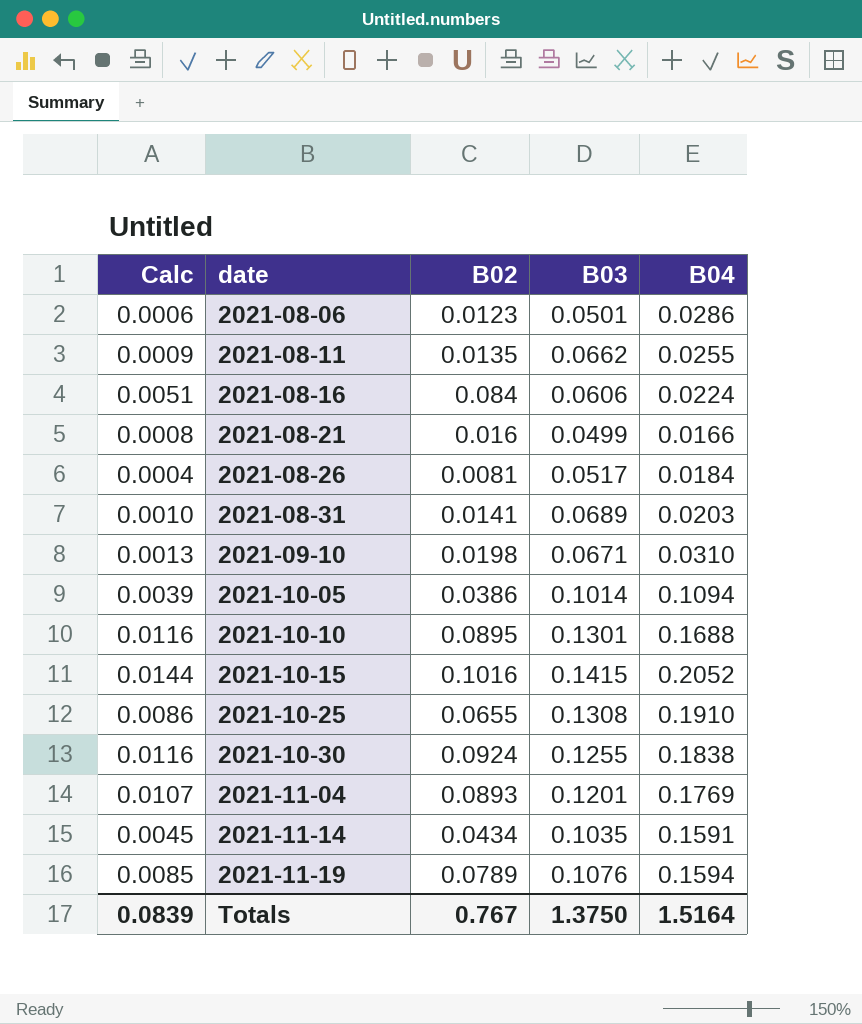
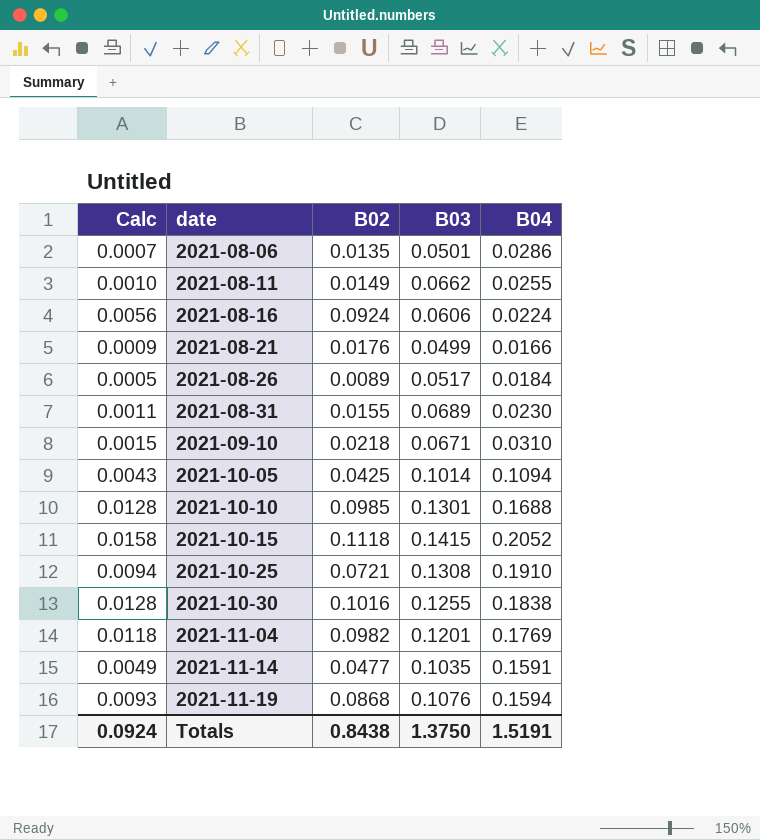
2021-08-06 | Calc: 0.0006 -> 0.0007
2021-08-06 | B02: 0.0123 -> 0.0135
2021-08-11 | Calc: 0.0009 -> 0.0010
2021-08-11 | B02: 0.0135 -> 0.0149
2021-08-16 | Calc: 0.0051 -> 0.0056
2021-08-16 | B02: 0.084 -> 0.0924
2021-08-21 | Calc: 0.0008 -> 0.0009
2021-08-21 | B02: 0.016 -> 0.0176
2021-08-26 | Calc: 0.0004 -> 0.0005
2021-08-26 | B02: 0.0081 -> 0.0089
2021-08-31 | Calc: 0.0010 -> 0.0011
2021-08-31 | B02: 0.0141 -> 0.0155
2021-08-31 | B04: 0.0203 -> 0.0230
2021-09-10 | Calc: 0.0013 -> 0.0015
2021-09-10 | B02: 0.0198 -> 0.0218
2021-10-05 | Calc: 0.0039 -> 0.0043
2021-10-05 | B02: 0.0386 -> 0.0425
2021-10-10 | Calc: 0.0116 -> 0.0128
2021-10-10 | B02: 0.0895 -> 0.0985
2021-10-15 | Calc: 0.0144 -> 0.0158
2021-10-15 | B02: 0.1016 -> 0.1118
2021-10-25 | Calc: 0.0086 -> 0.0094
2021-10-25 | B02: 0.0655 -> 0.0721
2021-10-30 | Calc: 0.0116 -> 0.0128
2021-10-30 | B02: 0.0924 -> 0.1016
2021-11-04 | Calc: 0.0107 -> 0.0118
2021-11-04 | B02: 0.0893 -> 0.0982
2021-11-14 | Calc: 0.0045 -> 0.0049
2021-11-14 | B02: 0.0434 -> 0.0477
2021-11-19 | Calc: 0.0085 -> 0.0093
2021-11-19 | B02: 0.0789 -> 0.0868
Totals | Calc: 0.0839 -> 0.0924
Totals | B02: 0.767 -> 0.8438
Totals | B04: 1.5164 -> 1.5191

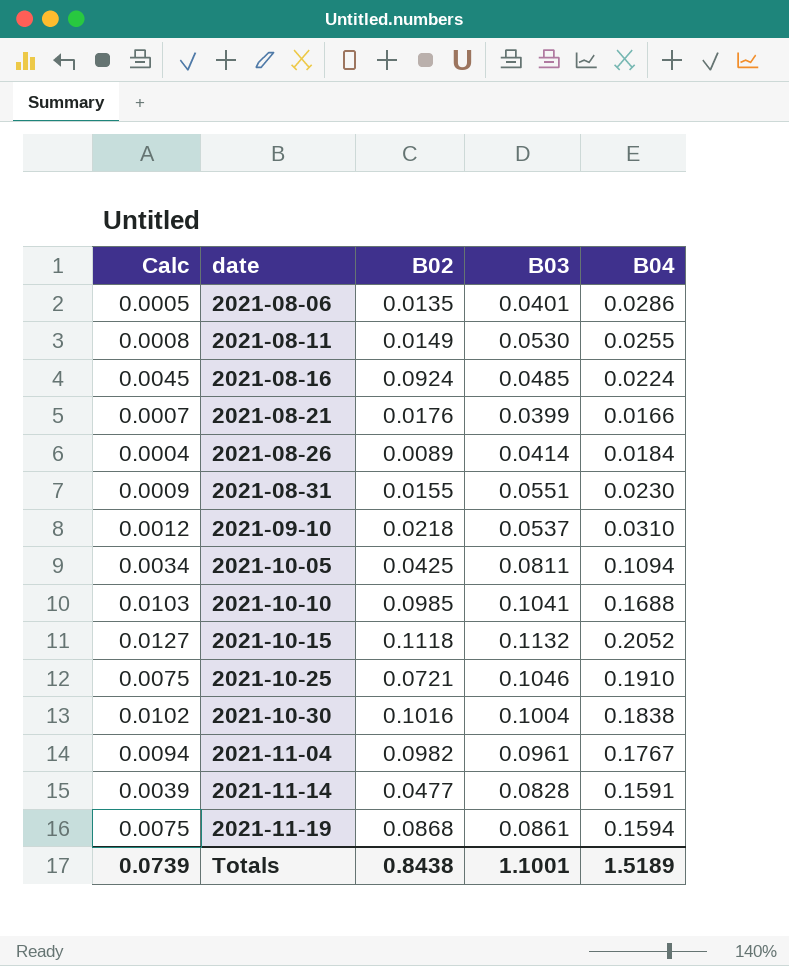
2021-08-06 | Calc: 0.0007 -> 0.0005
2021-08-06 | B03: 0.0501 -> 0.0401
2021-08-11 | Calc: 0.0010 -> 0.0008
2021-08-11 | B03: 0.0662 -> 0.0530
2021-08-16 | Calc: 0.0056 -> 0.0045
2021-08-16 | B03: 0.0606 -> 0.0485
2021-08-21 | Calc: 0.0009 -> 0.0007
2021-08-21 | B03: 0.0499 -> 0.0399
2021-08-26 | Calc: 0.0005 -> 0.0004
2021-08-26 | B03: 0.0517 -> 0.0414
2021-08-31 | Calc: 0.0011 -> 0.0009
2021-08-31 | B03: 0.0689 -> 0.0551
2021-09-10 | Calc: 0.0015 -> 0.0012
2021-09-10 | B03: 0.0671 -> 0.0537
2021-10-05 | Calc: 0.0043 -> 0.0034
2021-10-05 | B03: 0.1014 -> 0.0811
2021-10-10 | Calc: 0.0128 -> 0.0103
2021-10-10 | B03: 0.1301 -> 0.1041
2021-10-15 | Calc: 0.0158 -> 0.0127
2021-10-15 | B03: 0.1415 -> 0.1132
2021-10-25 | Calc: 0.0094 -> 0.0075
2021-10-25 | B03: 0.1308 -> 0.1046
2021-10-30 | Calc: 0.0128 -> 0.0102
2021-10-30 | B03: 0.1255 -> 0.1004
2021-11-04 | Calc: 0.0118 -> 0.0094
2021-11-04 | B03: 0.1201 -> 0.0961
2021-11-04 | B04: 0.1769 -> 0.1767
2021-11-14 | Calc: 0.0049 -> 0.0039
2021-11-14 | B03: 0.1035 -> 0.0828
2021-11-19 | Calc: 0.0093 -> 0.0075
2021-11-19 | B03: 0.1076 -> 0.0861
Totals | Calc: 0.0924 -> 0.0739
Totals | B03: 1.3750 -> 1.1001
Totals | B04: 1.5191 -> 1.5189

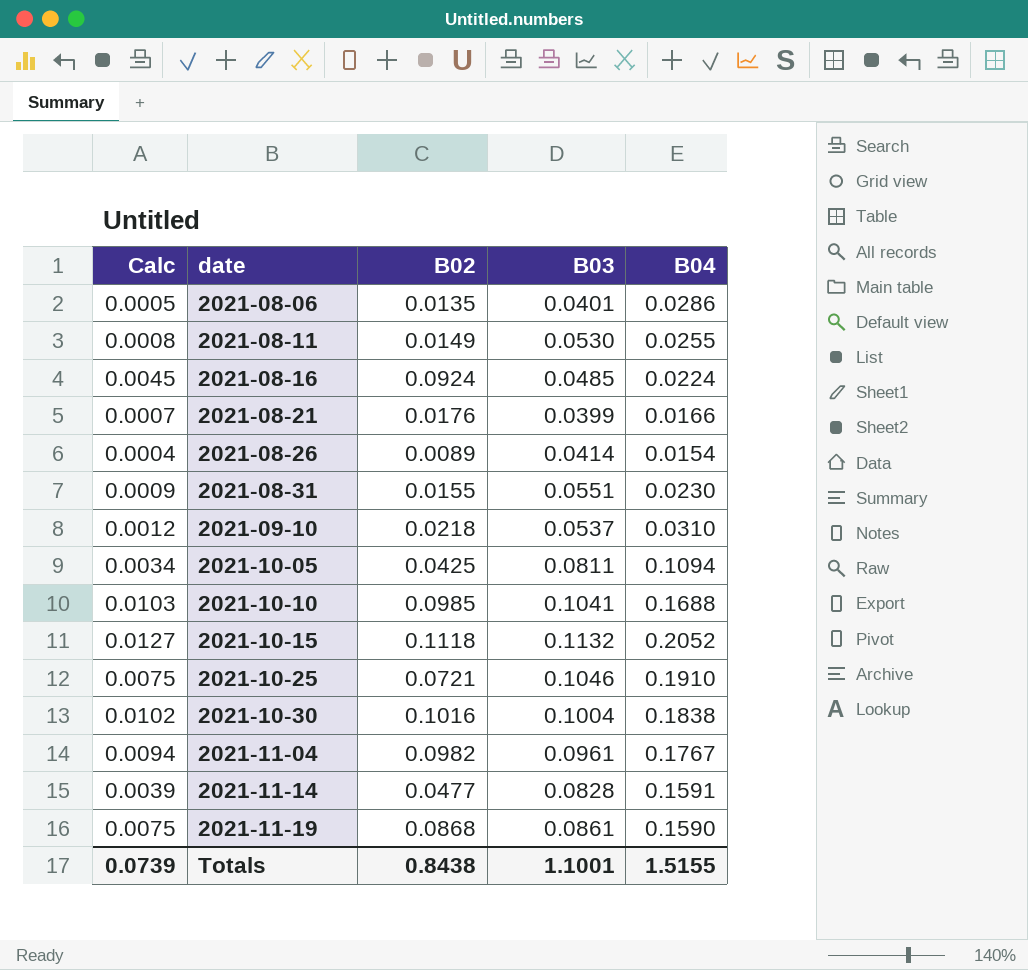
2021-08-26 | B04: 0.0184 -> 0.0154
2021-11-19 | B04: 0.1594 -> 0.1590
Totals | B04: 1.5189 -> 1.5155

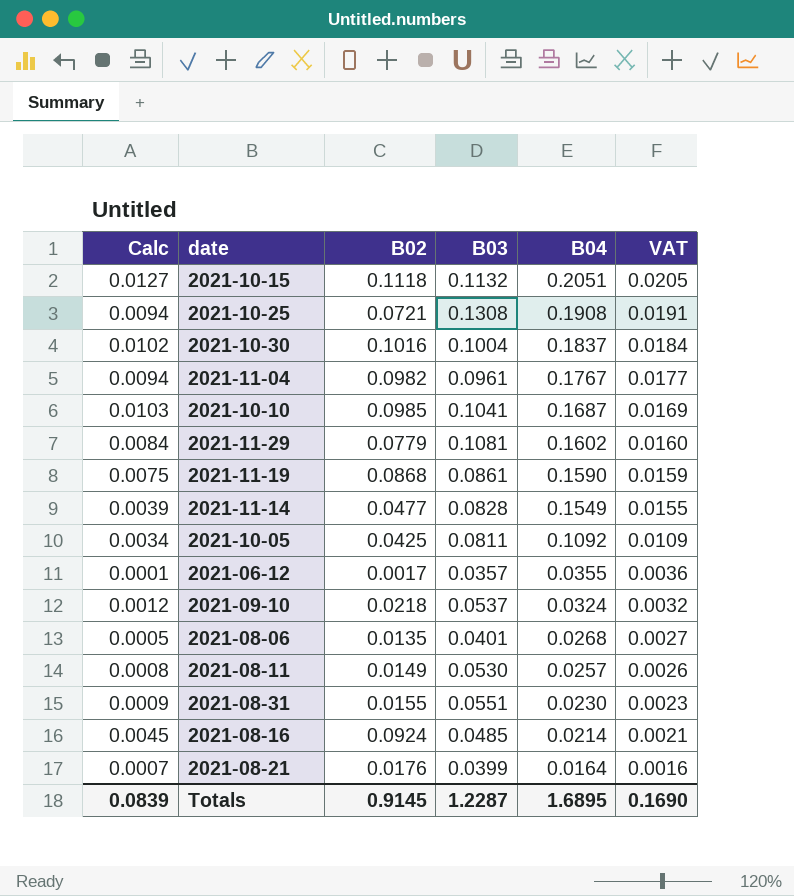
row order: date ascending -> B04 descending
column VAT | formula: none -> [B04] * 0.1
row 2021-08-26: 0.0004 | 0.0089 | 0.0414 | 0.0154 -> none
2021-10-15 | B04: 0.2052 -> 0.2051
2021-10-25 | Calc: 0.0075 -> 0.0094
2021-10-25 | B03: 0.1046 -> 0.1308
2021-10-25 | B04: 0.1910 -> 0.1908
2021-10-30 | B04: 0.1838 -> 0.1837
2021-10-10 | B04: 0.1688 -> 0.1687
row 2021-11-29: none -> 0.0084 | 0.0779 | 0.1081 | 0.1602 | 0.0160
2021-11-14 | B04: 0.1591 -> 0.1549
2021-10-05 | B04: 0.1094 -> 0.1092
row 2021-06-12: none -> 0.0001 | 0.0017 | 0.0357 | 0.0355 | 0.0036
2021-09-10 | B04: 0.0310 -> 0.0324
2021-08-06 | B04: 0.0286 -> 0.0268
2021-08-11 | B04: 0.0255 -> 0.0257
2021-08-16 | B04: 0.0224 -> 0.0214
2021-08-21 | B04: 0.0166 -> 0.0164
Totals | Calc: 0.0739 -> 0.0839
Totals | B02: 0.8438 -> 0.9145
Totals | B03: 1.1001 -> 1.2287
Totals | B04: 1.5155 -> 1.6895

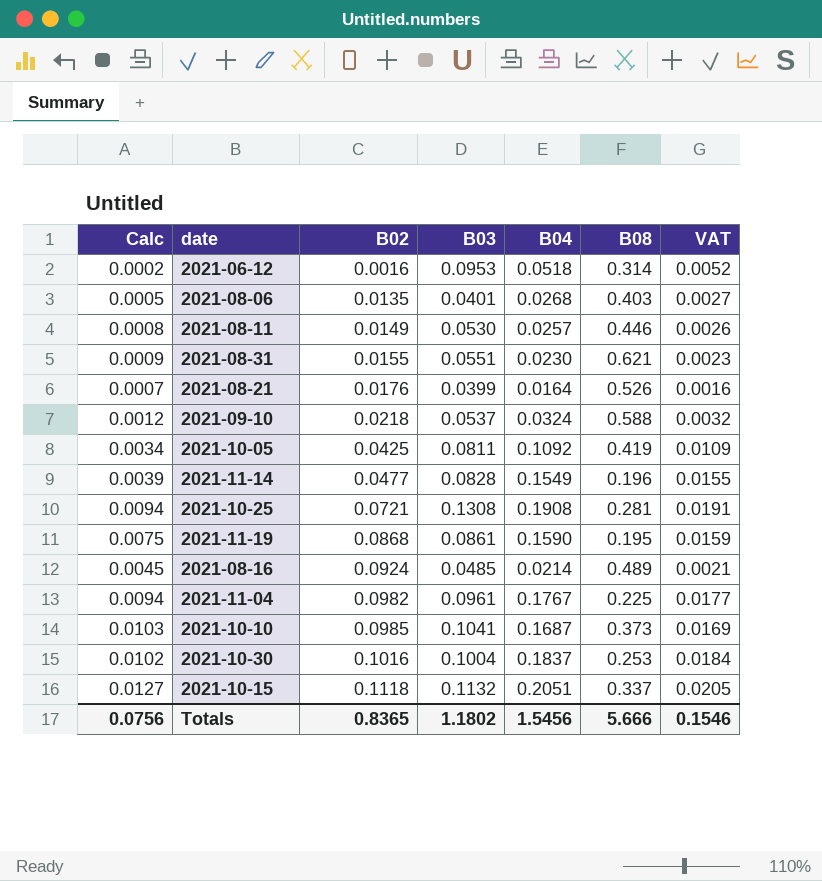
row order: B04 descending -> B02 ascending
column B08 | position: none -> 6
row 2021-11-29: 0.0084 | 0.0779 | 0.1081 | 0.1602 | 0.0160 -> none
2021-06-12 | Calc: 0.0001 -> 0.0002
2021-06-12 | B02: 0.0017 -> 0.0016
2021-06-12 | B03: 0.0357 -> 0.0953
2021-06-12 | B04: 0.0355 -> 0.0518
2021-06-12 | VAT: 0.0036 -> 0.0052
Totals | Calc: 0.0839 -> 0.0756
Totals | B02: 0.9145 -> 0.8365
Totals | B03: 1.2287 -> 1.1802
Totals | B04: 1.6895 -> 1.5456
Totals | VAT: 0.1690 -> 0.1546

